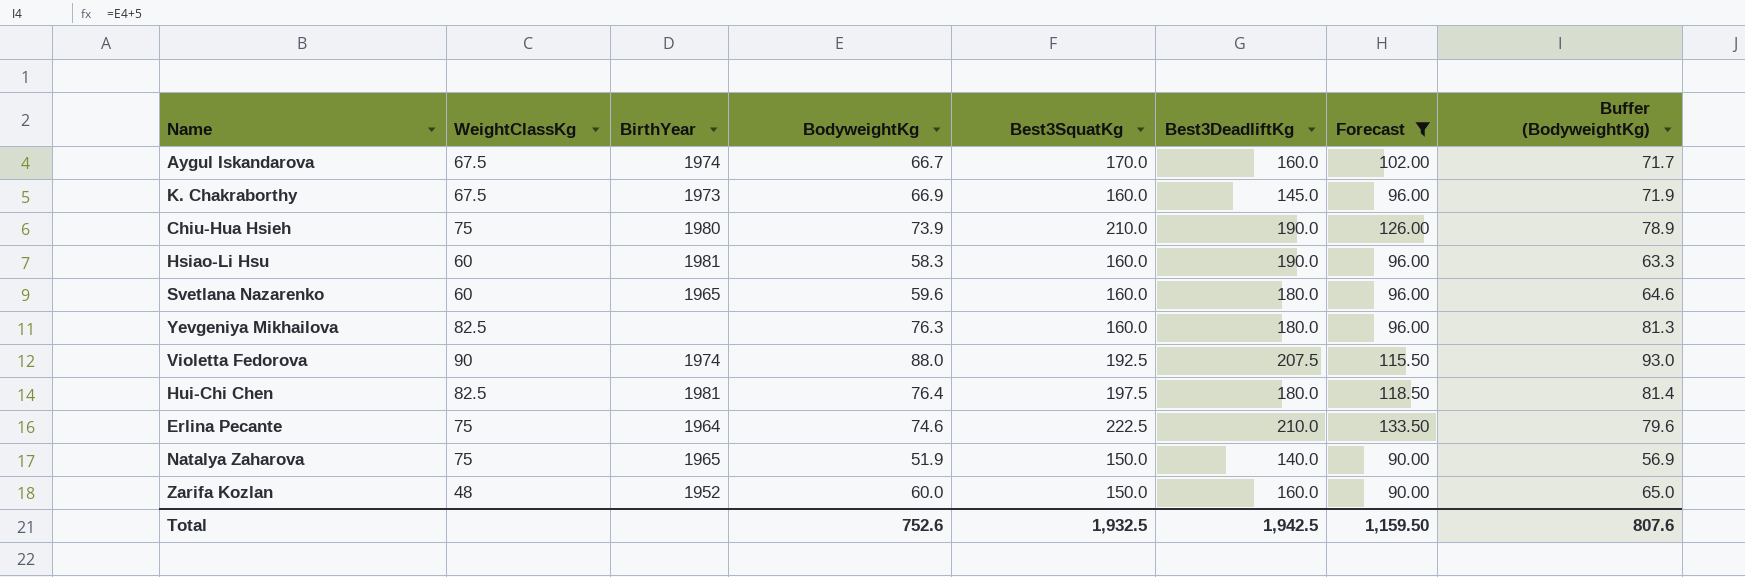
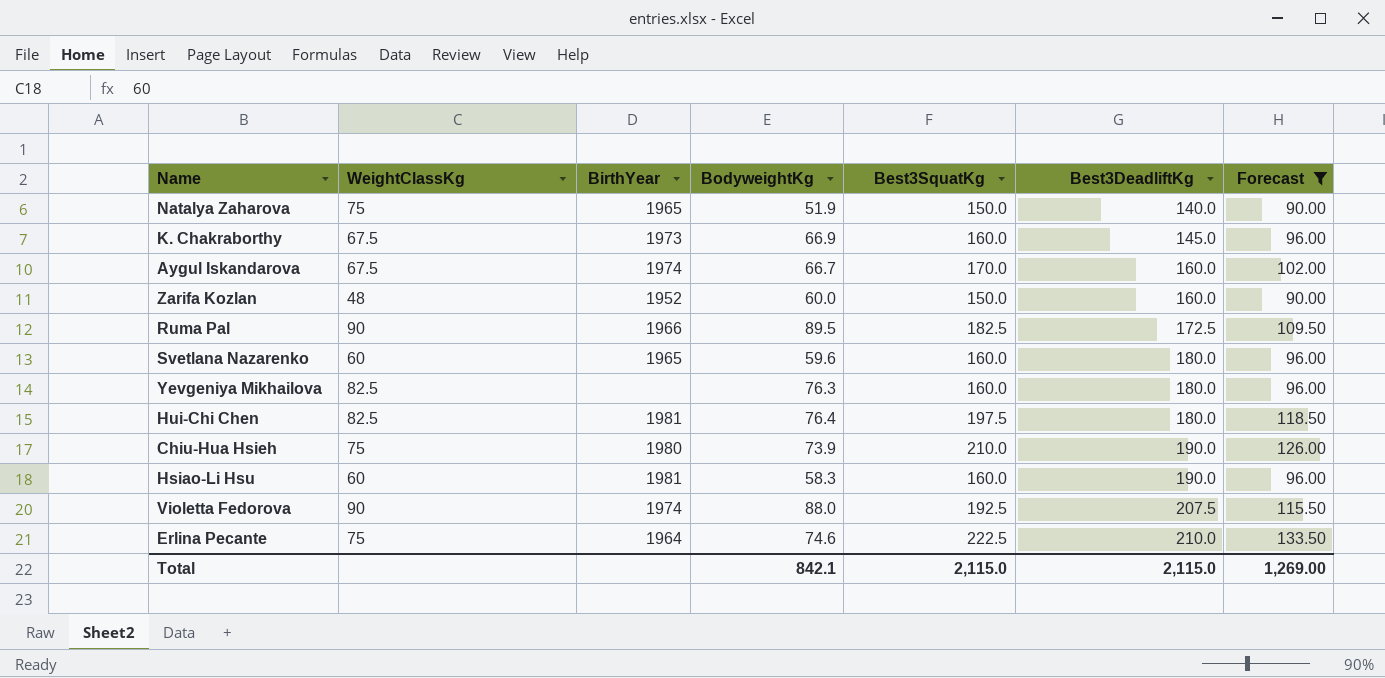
row order: none -> Best3DeadliftKg ascending
column Buffer (BodyweightKg) | formula: [BodyweightKg] + 5 -> none
row Ruma Pal: none -> 90 | 1966 | 89.5 | 182.5 | 172.5 | 109.50
Total | BodyweightKg: 752.6 -> 842.1
Total | Best3SquatKg: 1,932.5 -> 2,115.0
Total | Best3DeadliftKg: 1,942.5 -> 2,115.0
Total | Forecast: 1,159.50 -> 1,269.00

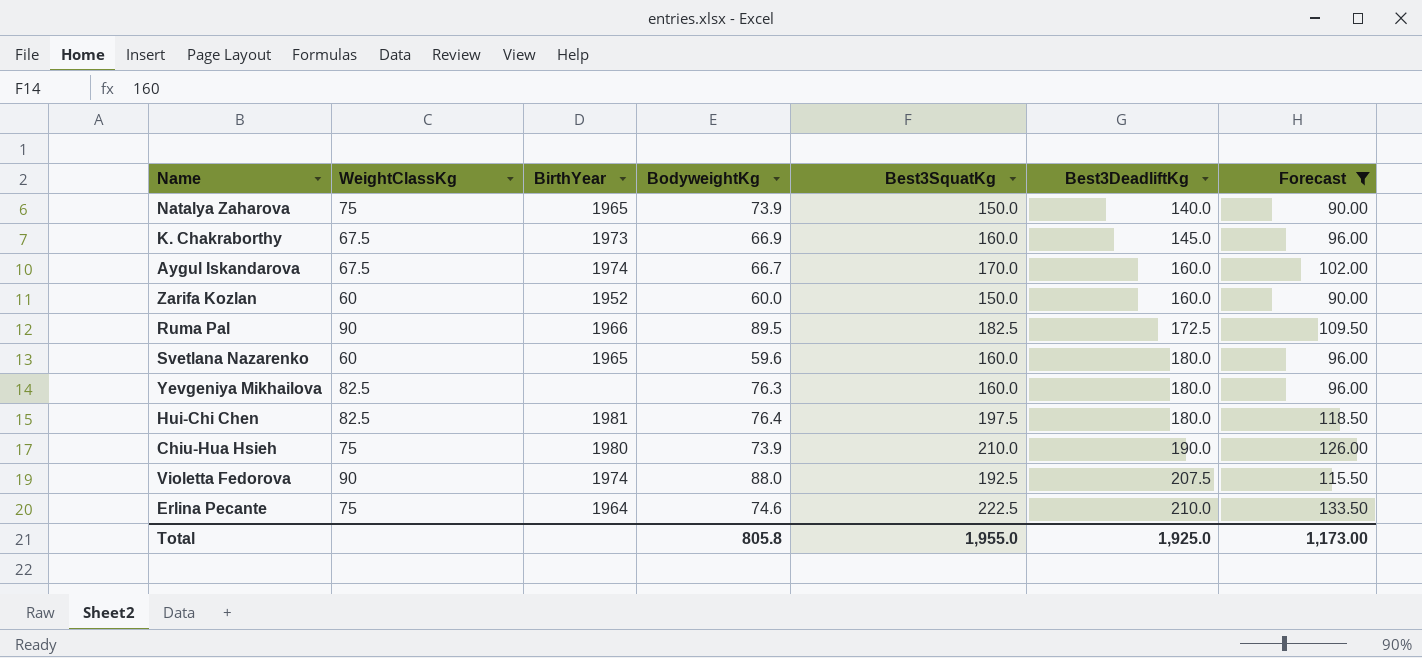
row Hsiao-Li Hsu: 60 | 1981 | 58.3 | 160.0 | 190.0 | 96.00 -> none
Natalya Zaharova | BodyweightKg: 51.9 -> 73.9
Zarifa Kozlan | WeightClassKg: 48 -> 60
Total | BodyweightKg: 842.1 -> 805.8
Total | Best3SquatKg: 2,115.0 -> 1,955.0
Total | Best3DeadliftKg: 2,115.0 -> 1,925.0
Total | Forecast: 1,269.00 -> 1,173.00

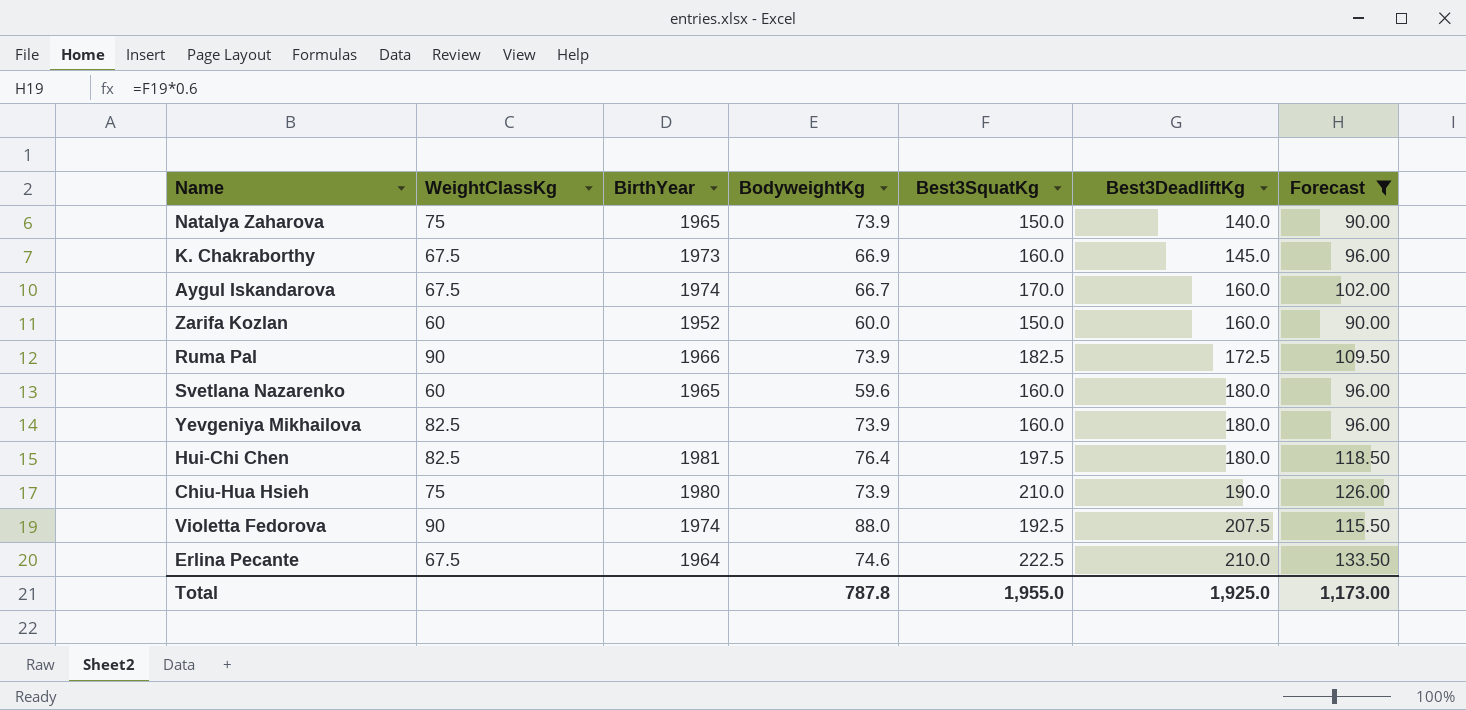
Ruma Pal | BodyweightKg: 89.5 -> 73.9
Yevgeniya Mikhailova | BodyweightKg: 76.3 -> 73.9
Erlina Pecante | WeightClassKg: 75 -> 67.5
Total | BodyweightKg: 805.8 -> 787.8

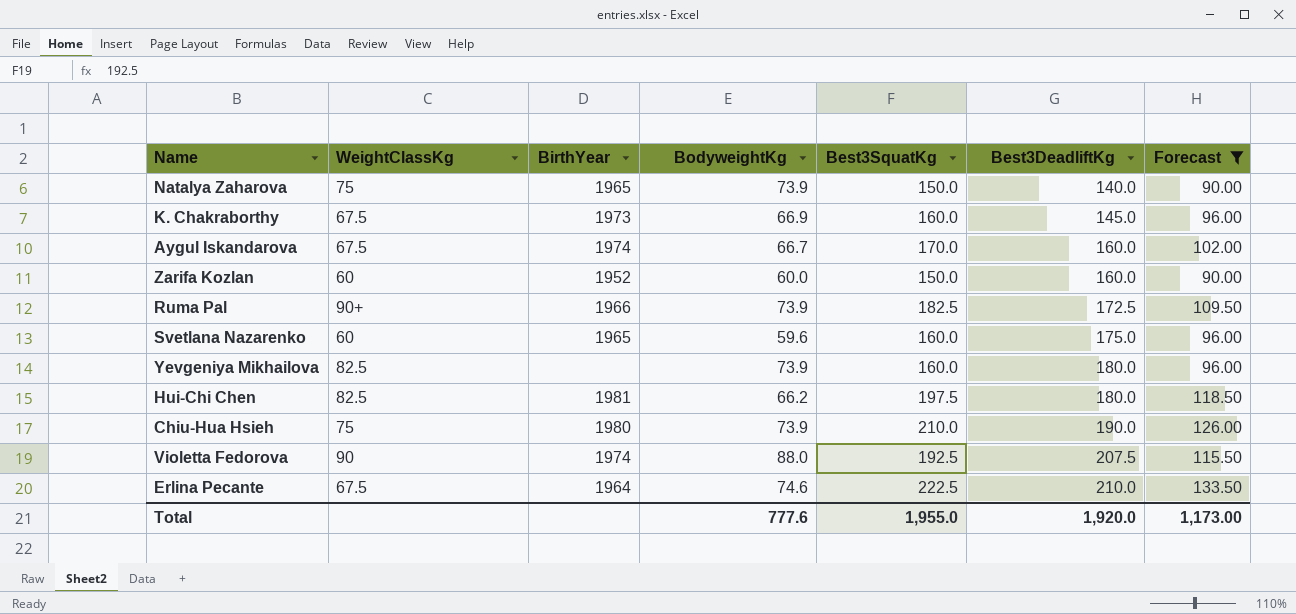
Ruma Pal | WeightClassKg: 90 -> 90+
Svetlana Nazarenko | Best3DeadliftKg: 180.0 -> 175.0
Hui-Chi Chen | BodyweightKg: 76.4 -> 66.2
Total | BodyweightKg: 787.8 -> 777.6
Total | Best3DeadliftKg: 1,925.0 -> 1,920.0

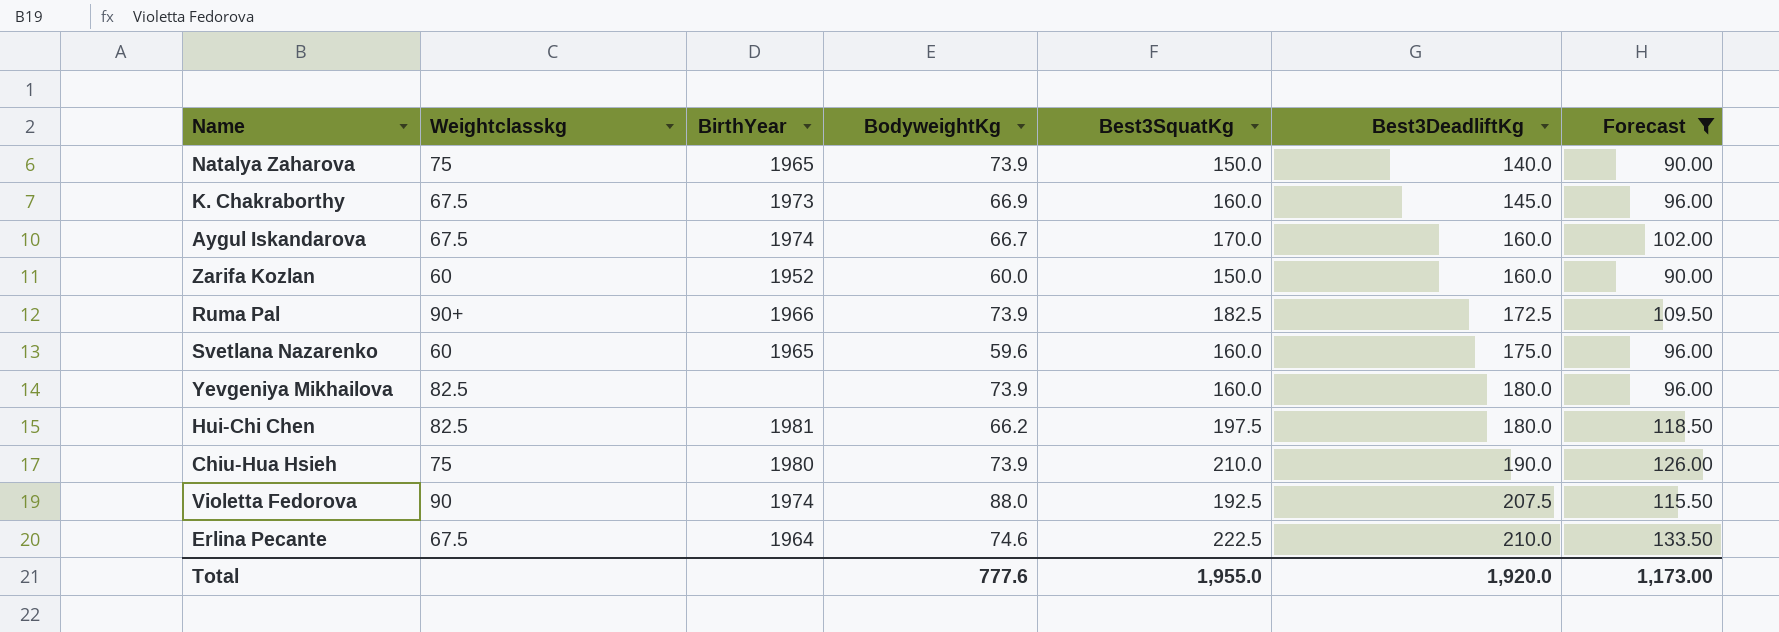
column name: WeightClassKg -> Weightclasskg

